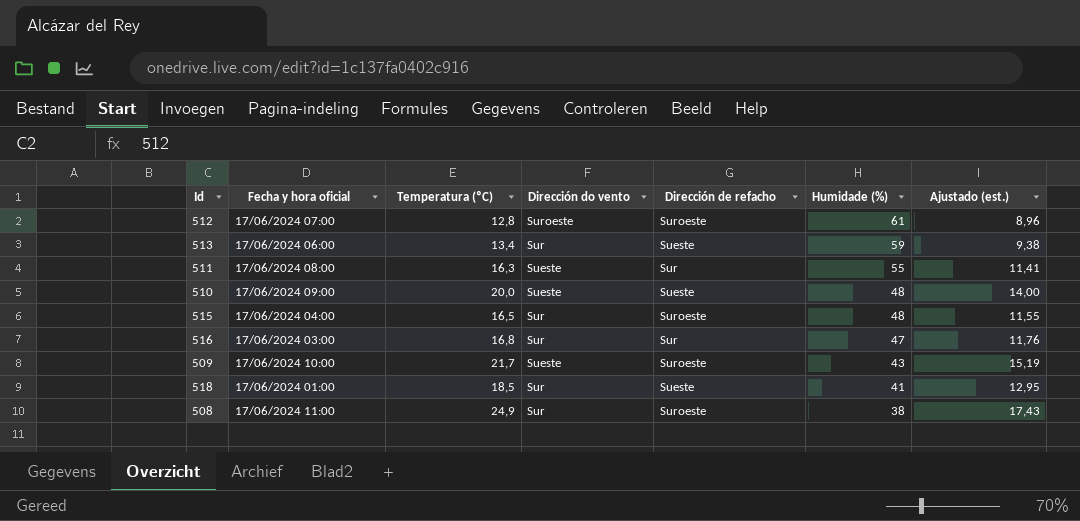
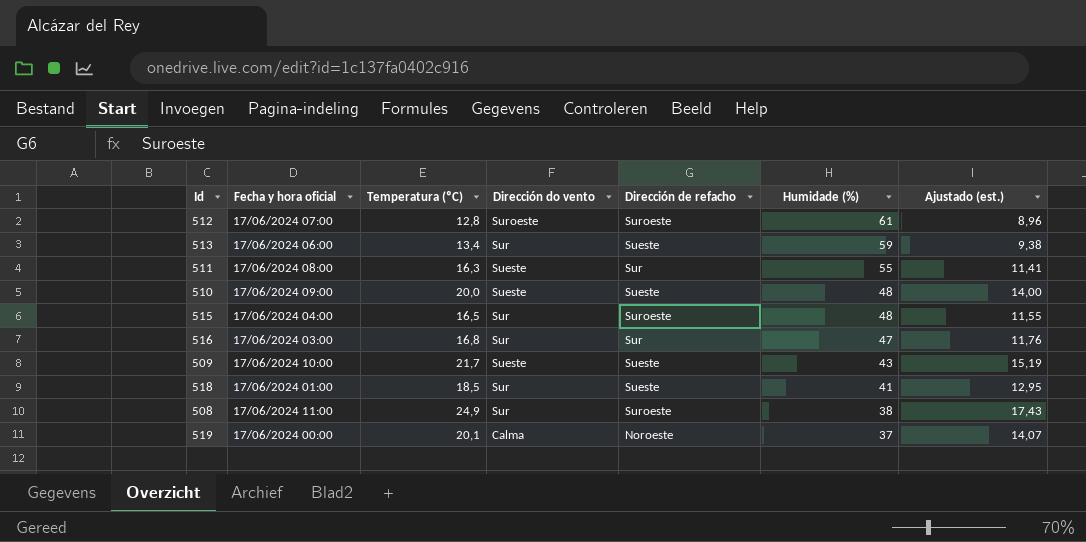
509 | Dirección de refacho: Suroeste -> Sueste
row 519: none -> 17/06/2024 00:00 | 20,1 | Calma | Noroeste | 37 | 14,07

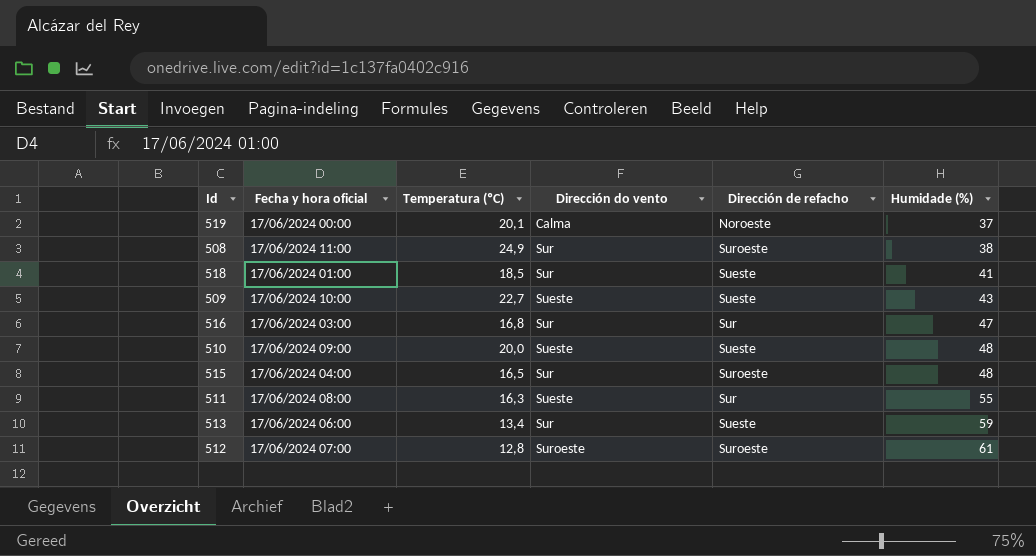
row order: Humidade (%) descending -> Humidade (%) ascending
column Ajustado (est.) | formula: [Temperatura (ºC)] * 0,7 -> none
509 | Temperatura (ºC): 21,7 -> 22,7

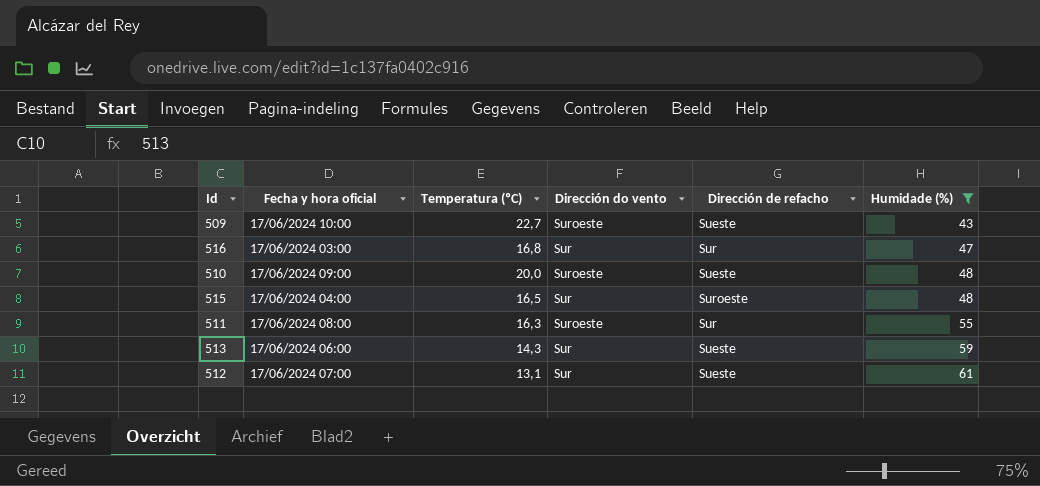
filter: none -> Humidade (%) >= 43
509 | Dirección do vento: Sueste -> Suroeste
510 | Dirección do vento: Sueste -> Suroeste
511 | Dirección do vento: Sueste -> Suroeste
513 | Temperatura (ºC): 13,4 -> 14,3
512 | Temperatura (ºC): 12,8 -> 13,1
512 | Dirección do vento: Suroeste -> Sur
512 | Dirección de refacho: Suroeste -> Sueste

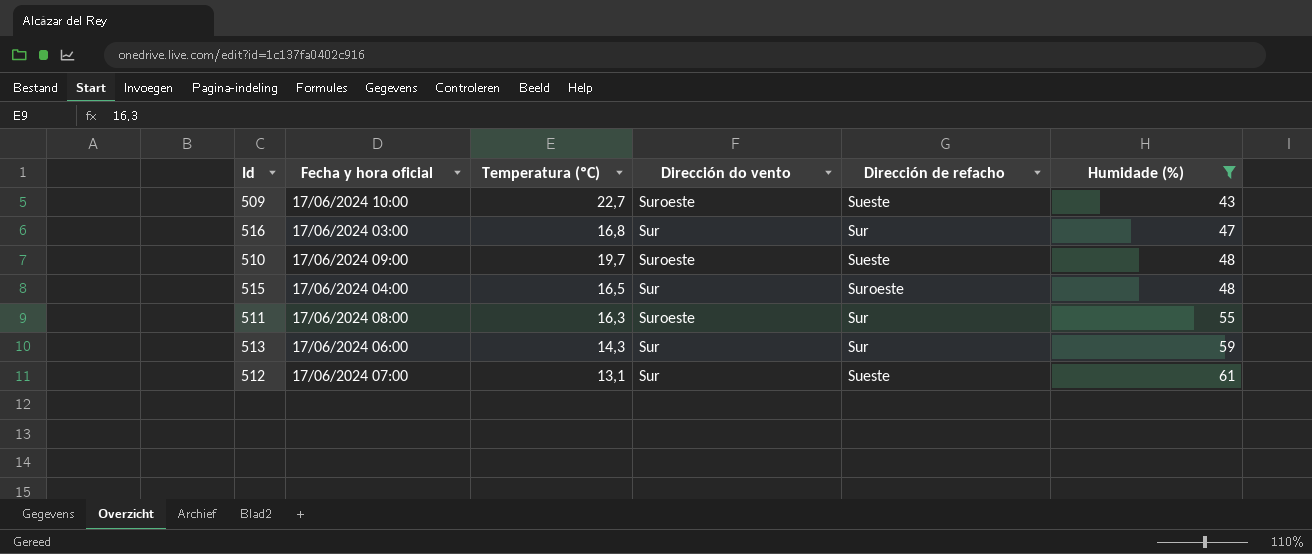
510 | Temperatura (ºC): 20,0 -> 19,7
513 | Dirección de refacho: Sueste -> Sur

